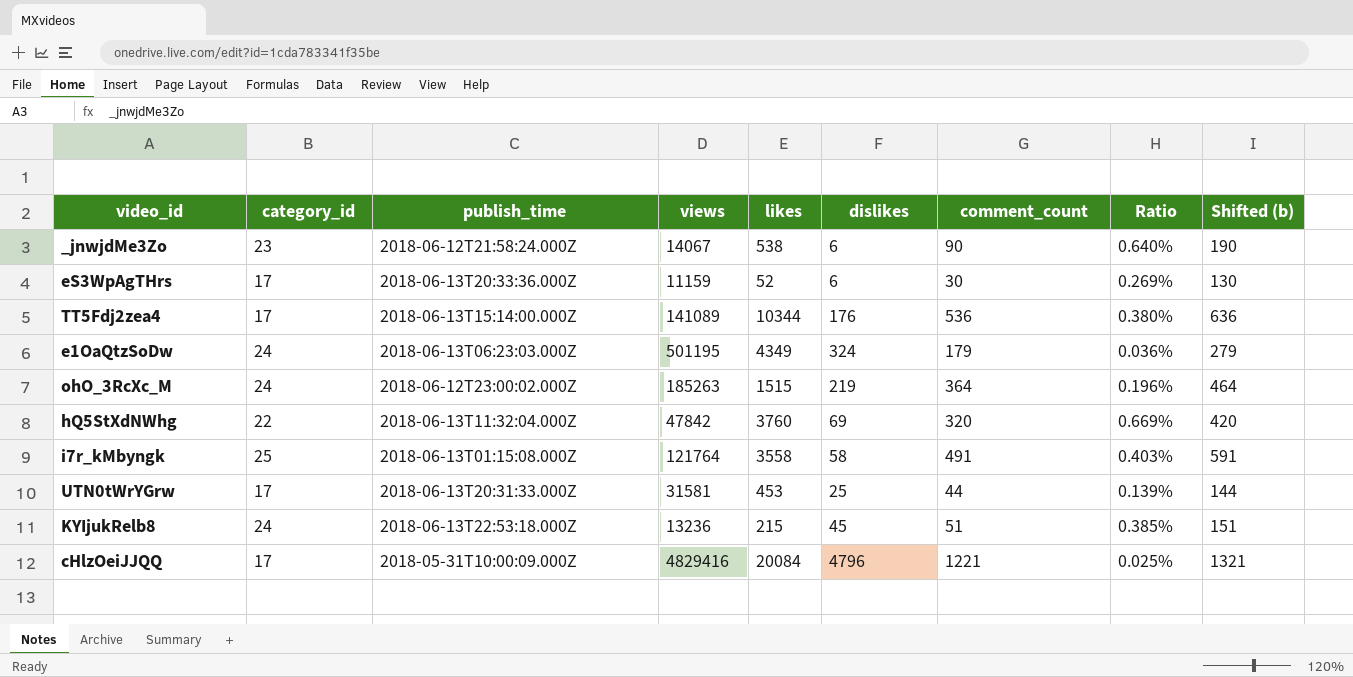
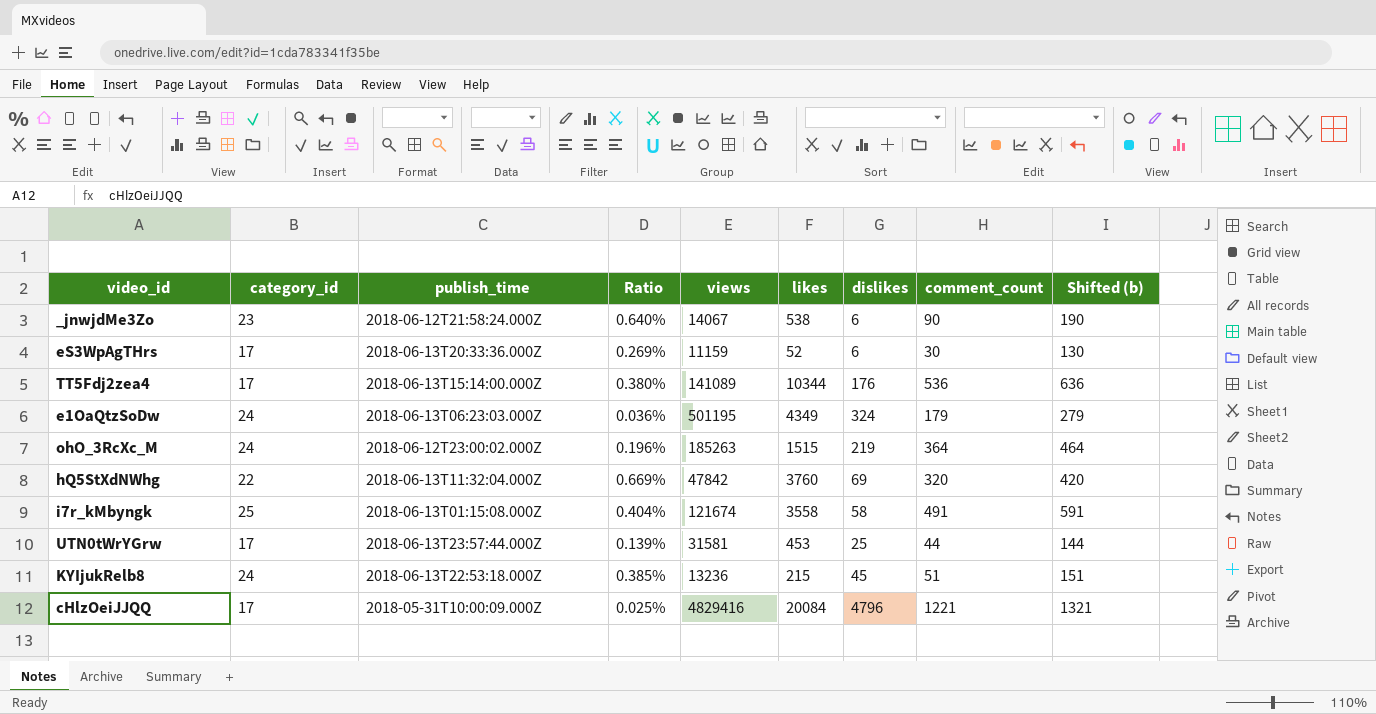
column Ratio | position: 8 -> 4
i7r_kMbyngk | Ratio: 0.403% -> 0.404%
i7r_kMbyngk | views: 121764 -> 121674
UTN0tWrYGrw | publish_time: 2018-06-13T20:31:33.000Z -> 2018-06-13T23:57:44.000Z

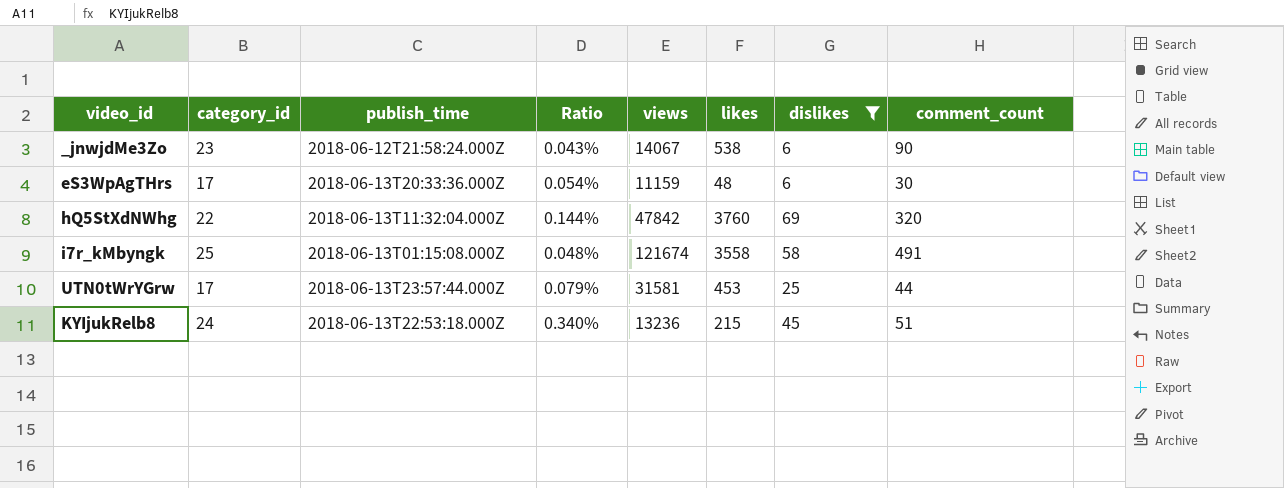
filter: none -> dislikes <= 69
column Shifted (b) | formula: [comment_count] + 100 -> none
column Ratio | formula: [comment_count] / [views] -> [dislikes] / [views]
eS3WpAgTHrs | likes: 52 -> 48

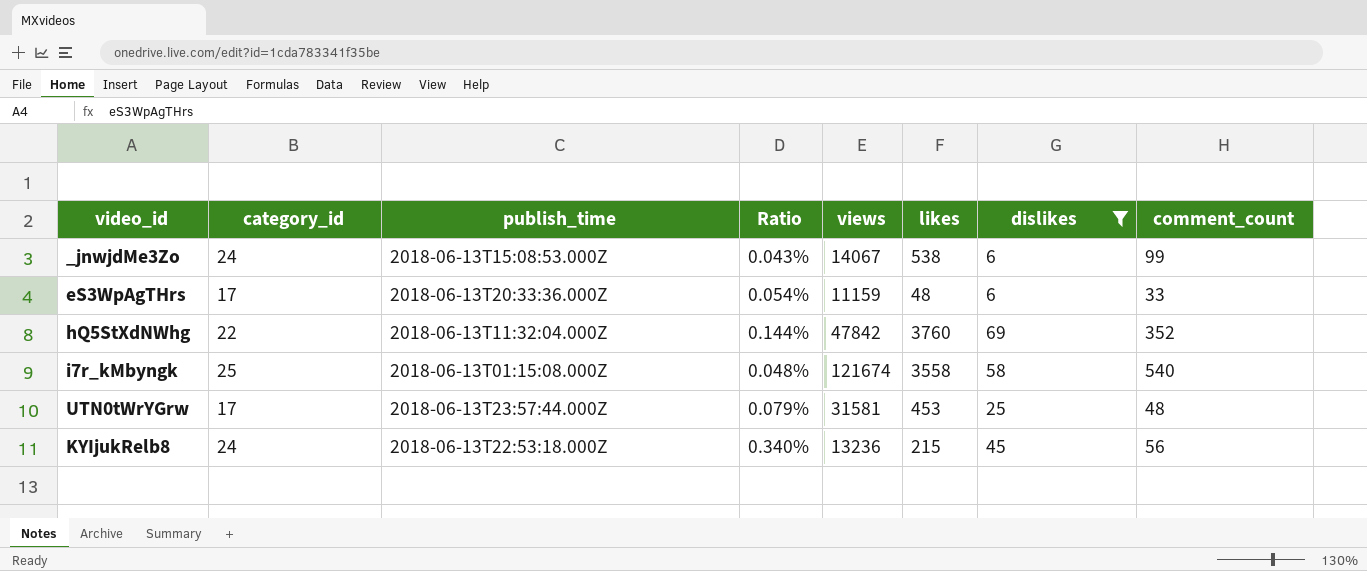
_jnwjdMe3Zo | category_id: 23 -> 24
_jnwjdMe3Zo | publish_time: 2018-06-12T21:58:24.000Z -> 2018-06-13T15:08:53.000Z
_jnwjdMe3Zo | comment_count: 90 -> 99
eS3WpAgTHrs | comment_count: 30 -> 33
hQ5StXdNWhg | comment_count: 320 -> 352
i7r_kMbyngk | comment_count: 491 -> 540
UTN0tWrYGrw | comment_count: 44 -> 48
KYIjukRelb8 | comment_count: 51 -> 56

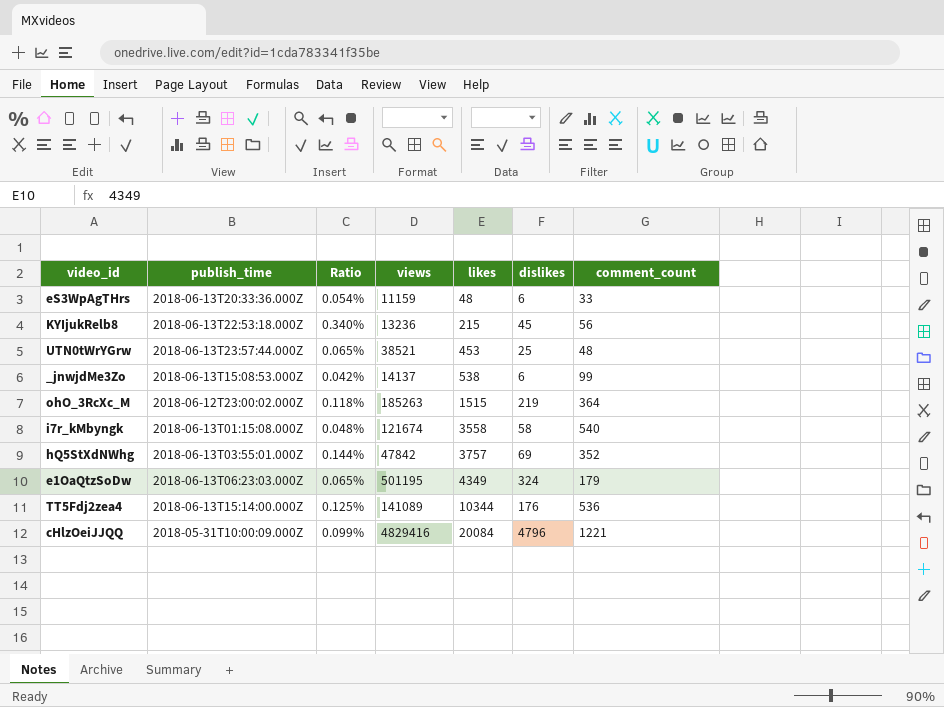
filter: dislikes <= 69 -> none
row order: none -> likes ascending
column category_id | position: 2 -> none
UTN0tWrYGrw | Ratio: 0.079% -> 0.065%
UTN0tWrYGrw | views: 31581 -> 38521
_jnwjdMe3Zo | Ratio: 0.043% -> 0.042%
_jnwjdMe3Zo | views: 14067 -> 14137
hQ5StXdNWhg | publish_time: 2018-06-13T11:32:04.000Z -> 2018-06-13T03:55:01.000Z
hQ5StXdNWhg | likes: 3760 -> 3757

